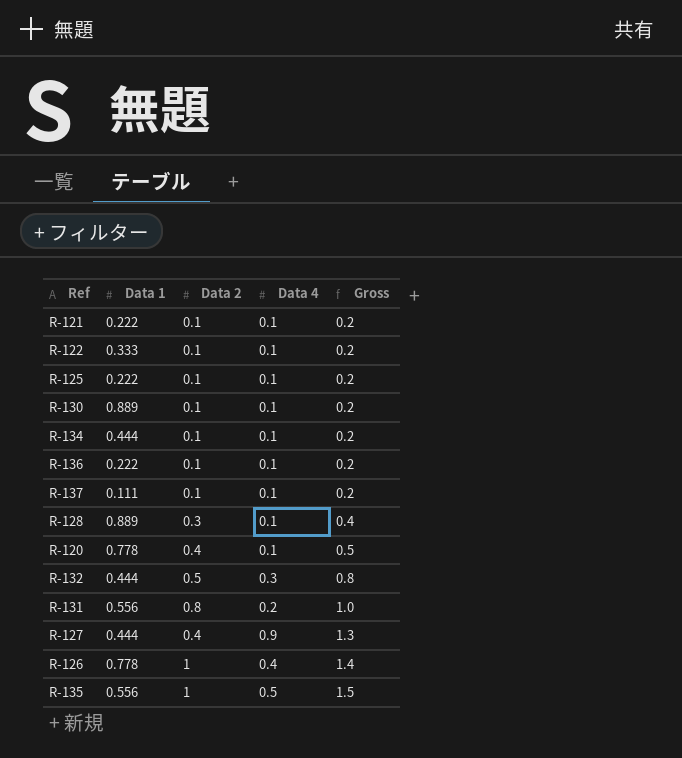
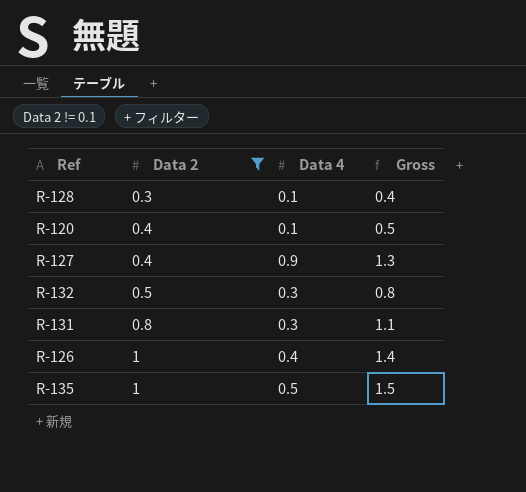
filter: none -> Data 2 != 0.1
row order: Gross ascending -> Data 2 ascending
column Data 1 | position: 2 -> none
R-131 | Data 4: 0.2 -> 0.3
R-131 | Gross: 1.0 -> 1.1

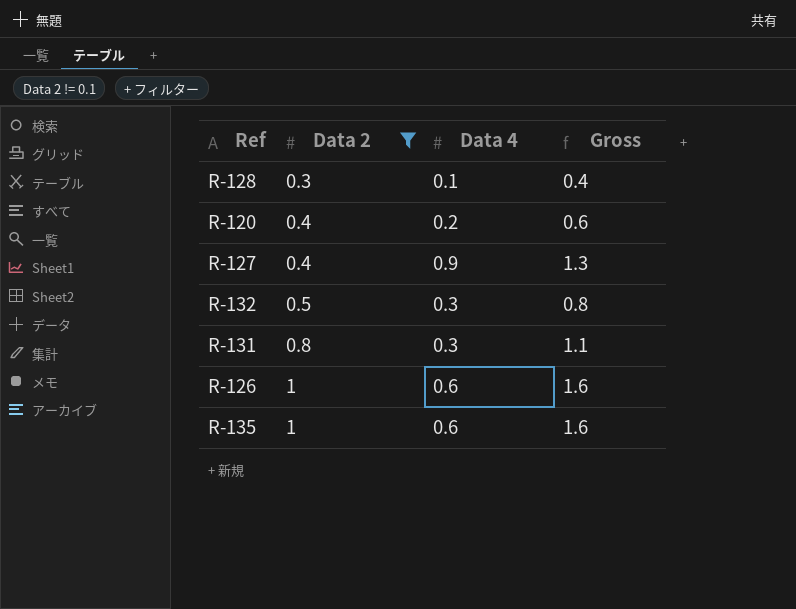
R-120 | Data 4: 0.1 -> 0.2
R-120 | Gross: 0.5 -> 0.6
R-126 | Data 4: 0.4 -> 0.6
R-126 | Gross: 1.4 -> 1.6
R-135 | Data 4: 0.5 -> 0.6
R-135 | Gross: 1.5 -> 1.6

